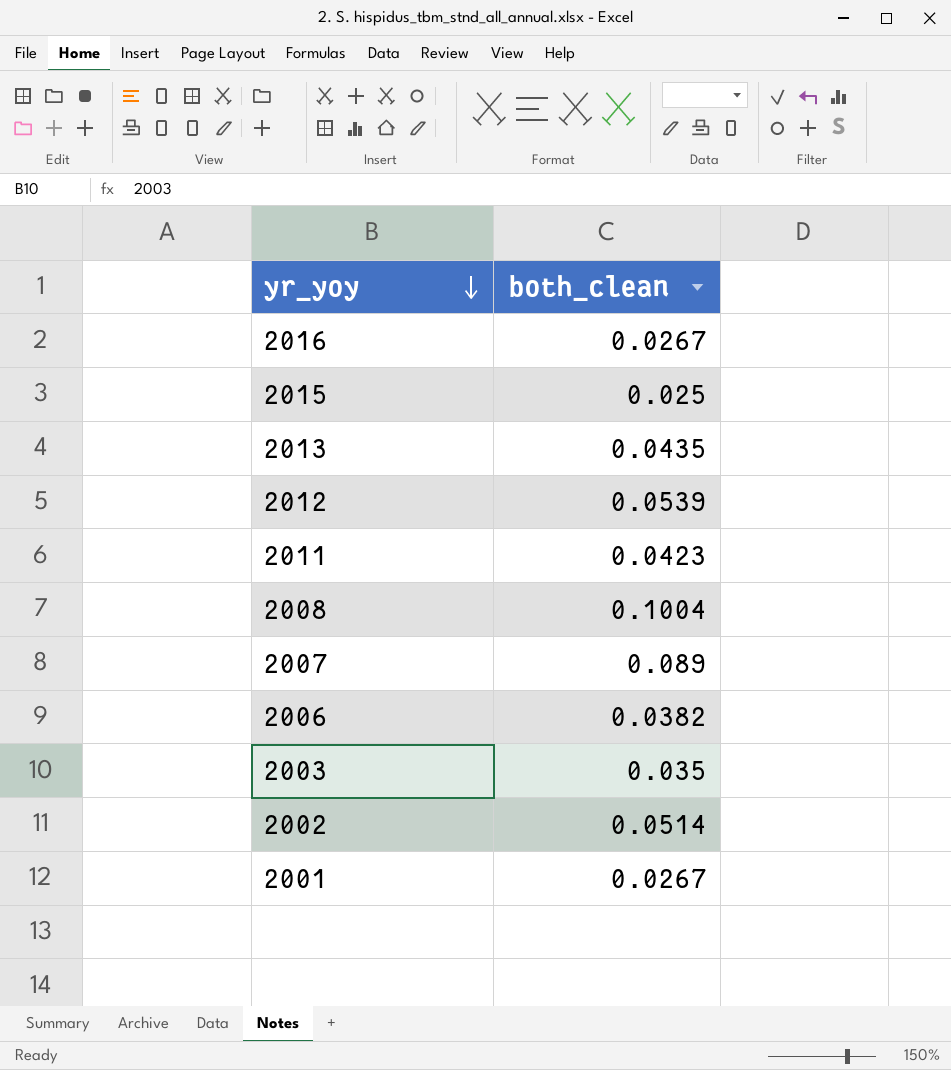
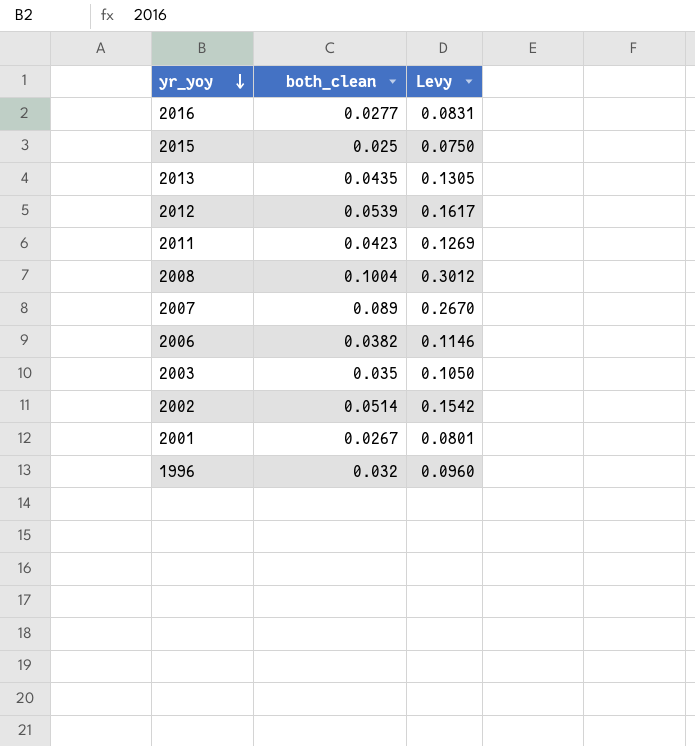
column Levy | formula: none -> [both_clean] * 3
2016 | both_clean: 0.0267 -> 0.0277
row 1996: none -> 0.032 | 0.0960

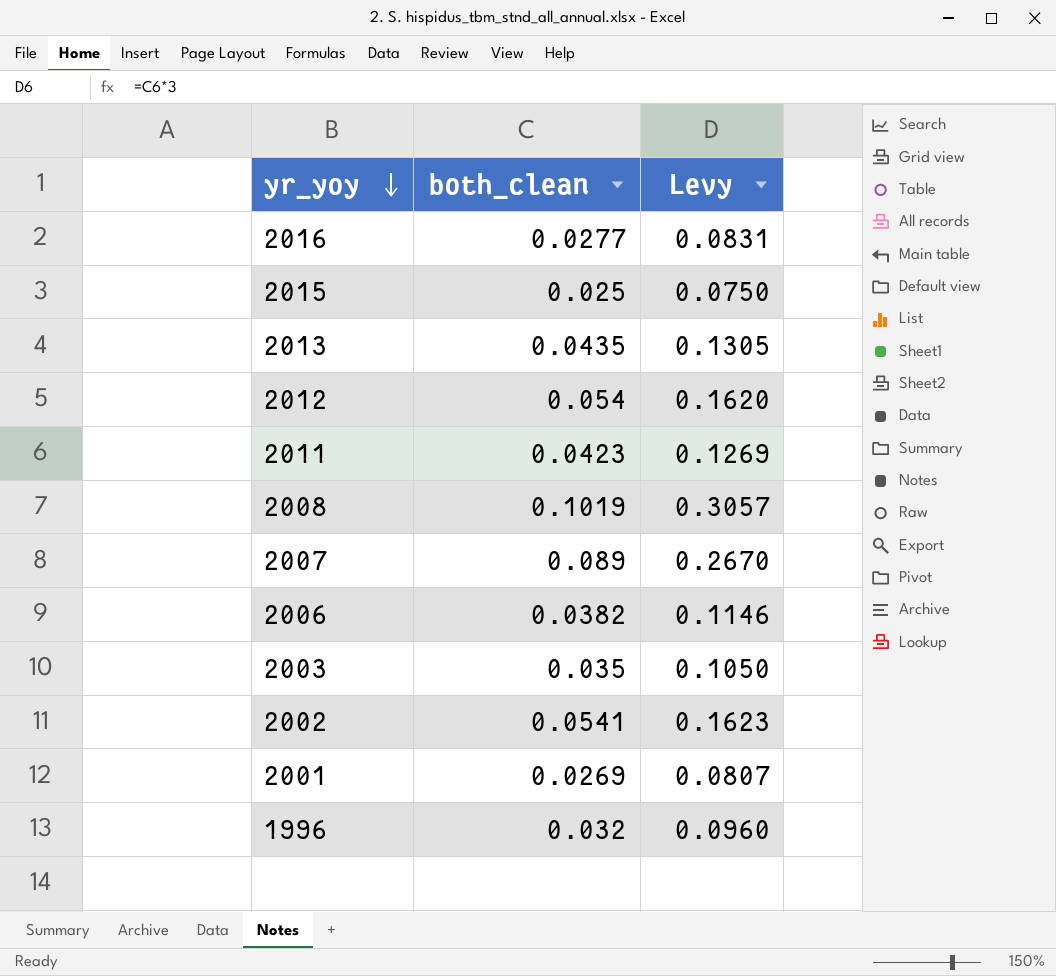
2012 | both_clean: 0.0539 -> 0.054
2012 | Levy: 0.1617 -> 0.1620
2008 | both_clean: 0.1004 -> 0.1019
2008 | Levy: 0.3012 -> 0.3057
2002 | both_clean: 0.0514 -> 0.0541
2002 | Levy: 0.1542 -> 0.1623
2001 | both_clean: 0.0267 -> 0.0269
2001 | Levy: 0.0801 -> 0.0807

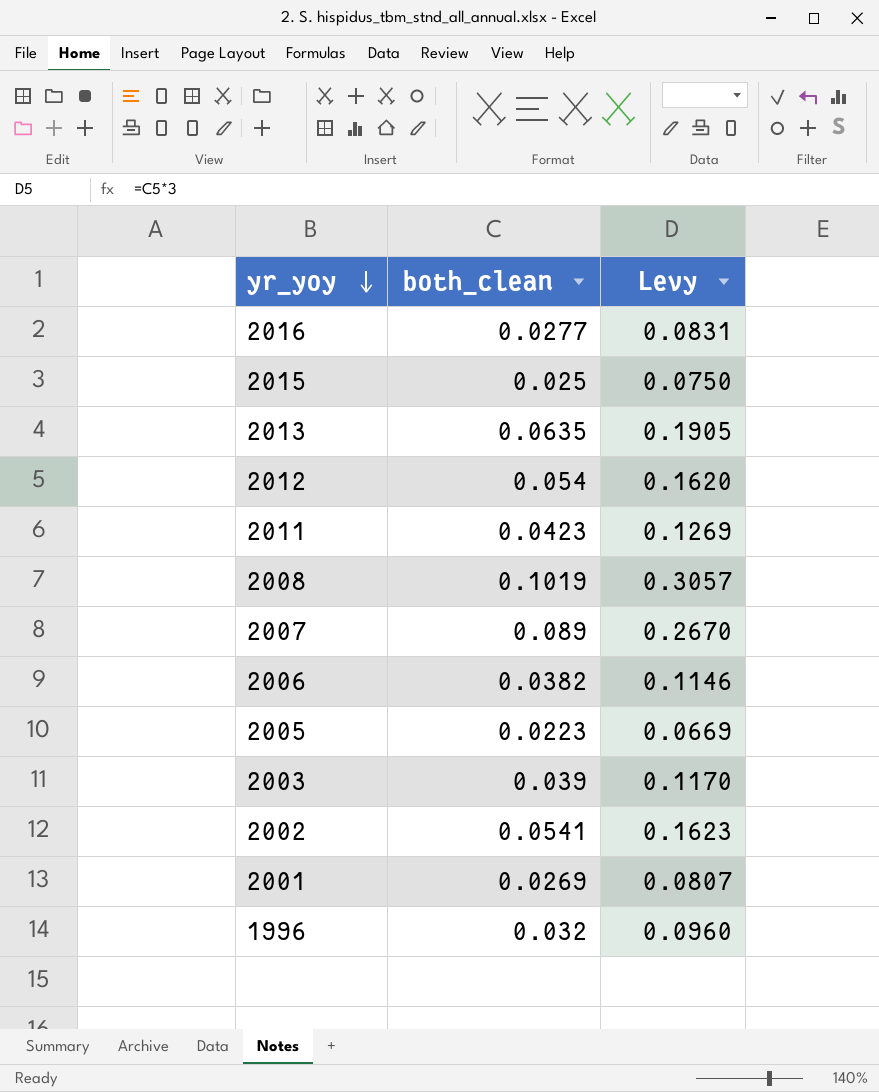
2013 | both_clean: 0.0435 -> 0.0635
2013 | Levy: 0.1305 -> 0.1905
row 2005: none -> 0.0223 | 0.0669
2003 | both_clean: 0.035 -> 0.039
2003 | Levy: 0.1050 -> 0.1170

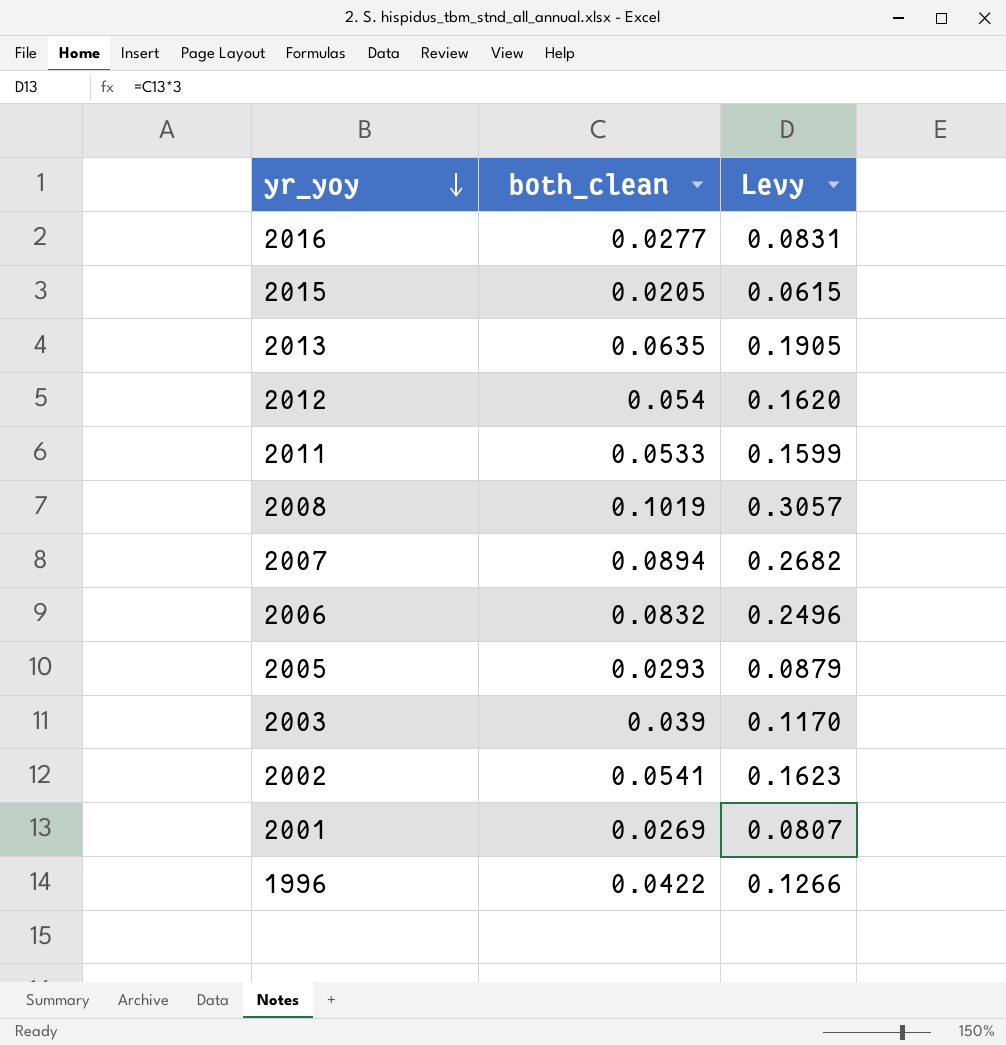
2015 | both_clean: 0.025 -> 0.0205
2015 | Levy: 0.0750 -> 0.0615
2011 | both_clean: 0.0423 -> 0.0533
2011 | Levy: 0.1269 -> 0.1599
2007 | both_clean: 0.089 -> 0.0894
2007 | Levy: 0.2670 -> 0.2682
2006 | both_clean: 0.0382 -> 0.0832
2006 | Levy: 0.1146 -> 0.2496
2005 | both_clean: 0.0223 -> 0.0293
2005 | Levy: 0.0669 -> 0.0879
1996 | both_clean: 0.032 -> 0.0422
1996 | Levy: 0.0960 -> 0.1266

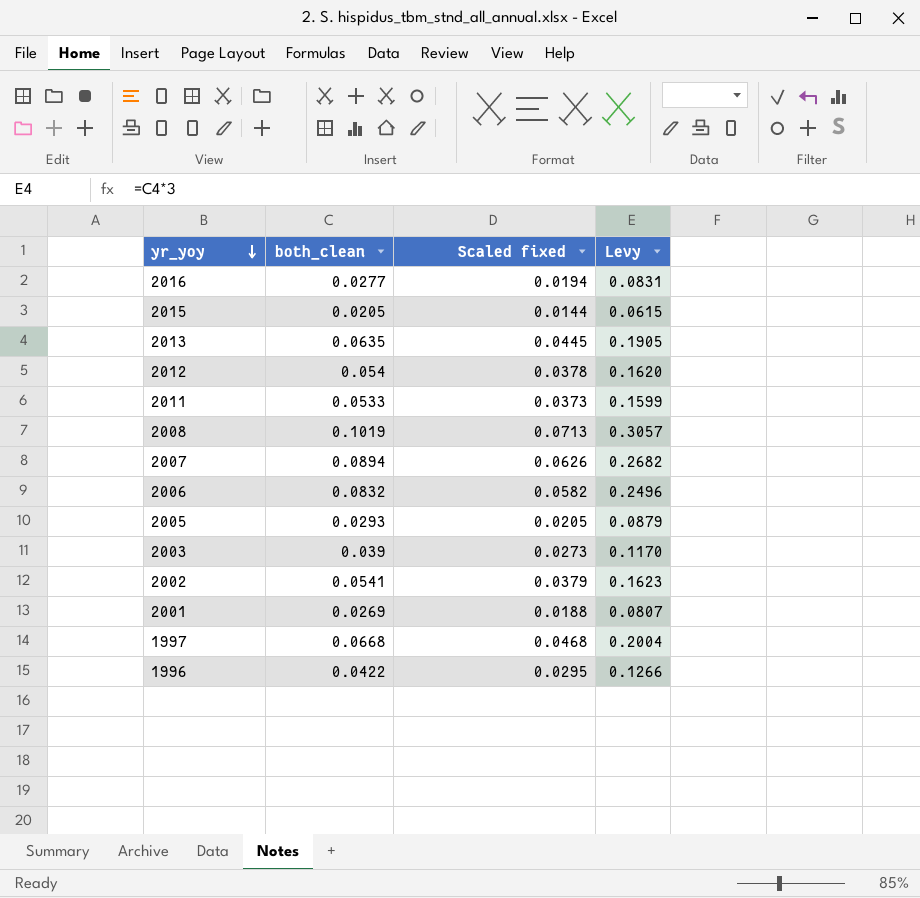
column Scaled fixed | formula: none -> [both_clean] * 0.7
row 1997: none -> 0.0668 | 0.0468 | 0.2004

